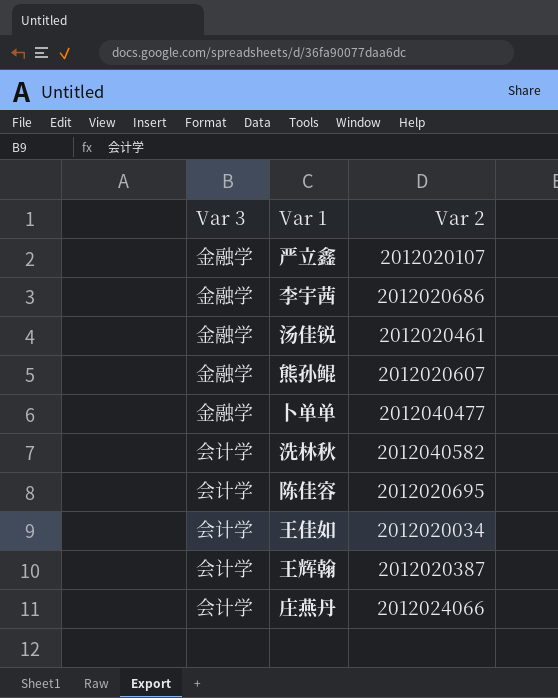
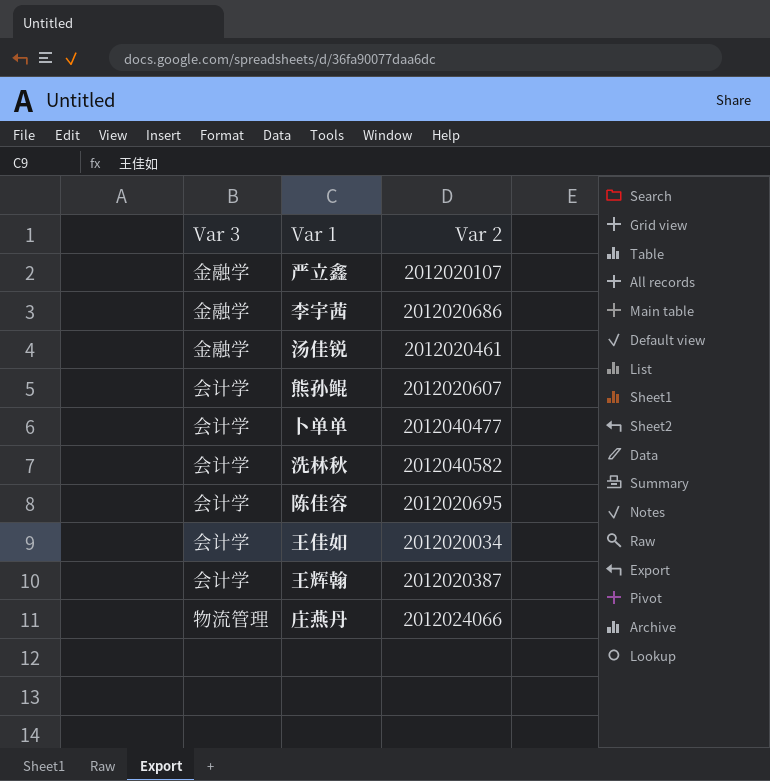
熊孙鲲 | Var 3: 金融学 -> 会计学
卜单单 | Var 3: 金融学 -> 会计学
庄燕丹 | Var 3: 会计学 -> 物流管理

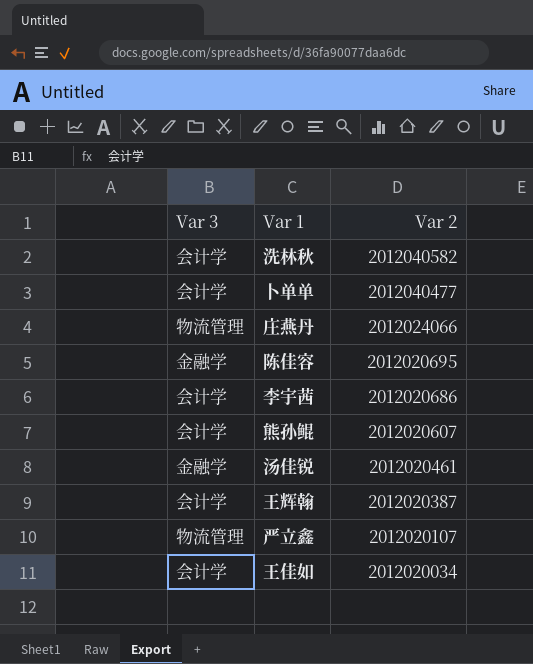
row order: none -> Var 2 descending
陈佳容 | Var 3: 会计学 -> 金融学
李宇茜 | Var 3: 金融学 -> 会计学
严立鑫 | Var 3: 金融学 -> 物流管理

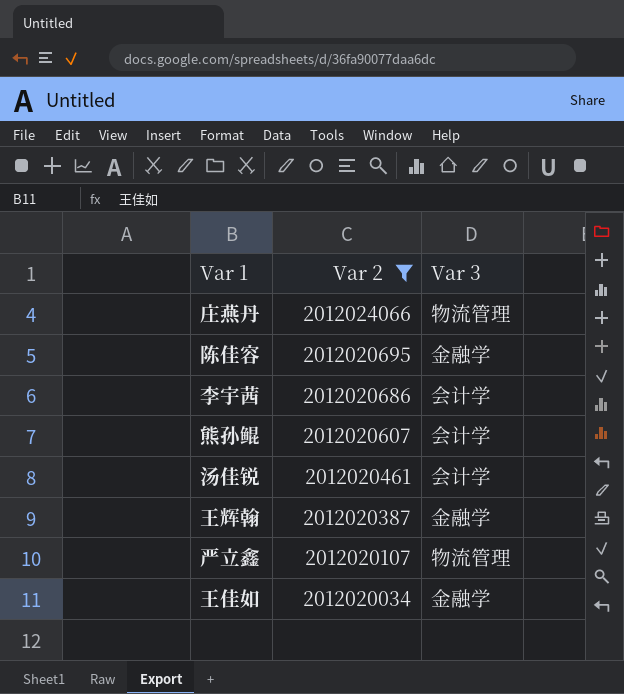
filter: none -> Var 2 <= 2012024066
column Var 3 | position: 1 -> 3
汤佳锐 | Var 3: 金融学 -> 会计学
王辉翰 | Var 3: 会计学 -> 金融学
王佳如 | Var 3: 会计学 -> 金融学

